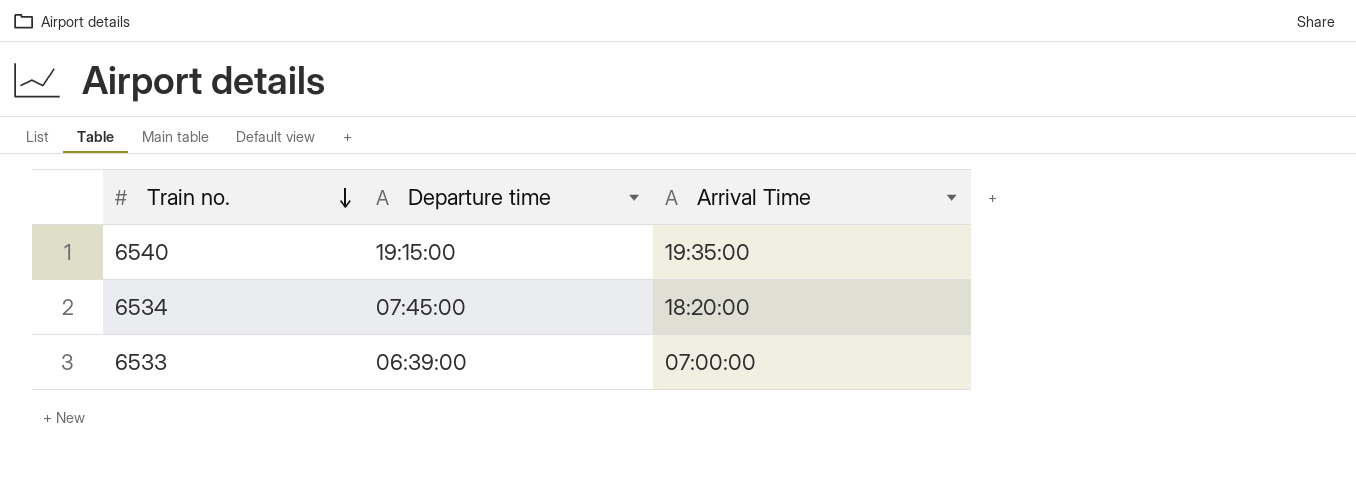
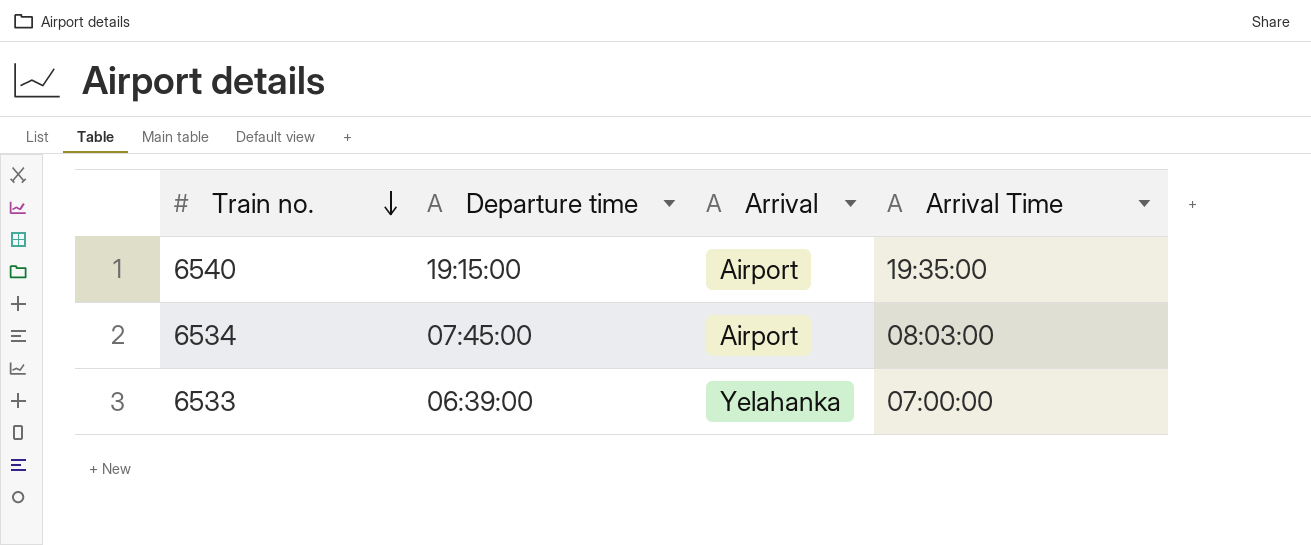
column Arrival | position: none -> 3
6534 | Arrival Time: 18:20:00 -> 08:03:00

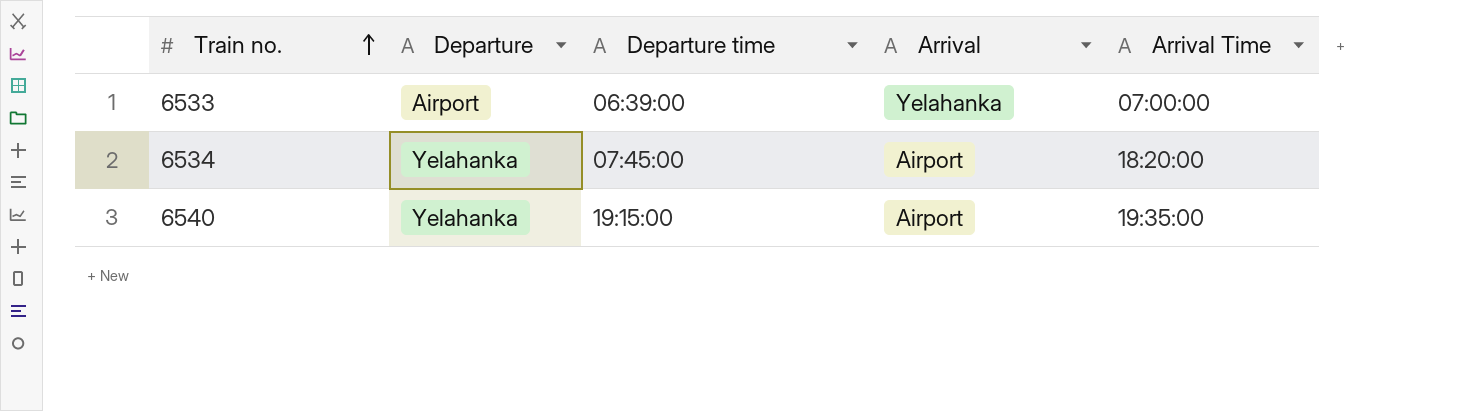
row order: Train no. descending -> Train no. ascending
column Departure | position: none -> 2
6534 | Arrival Time: 08:03:00 -> 18:20:00

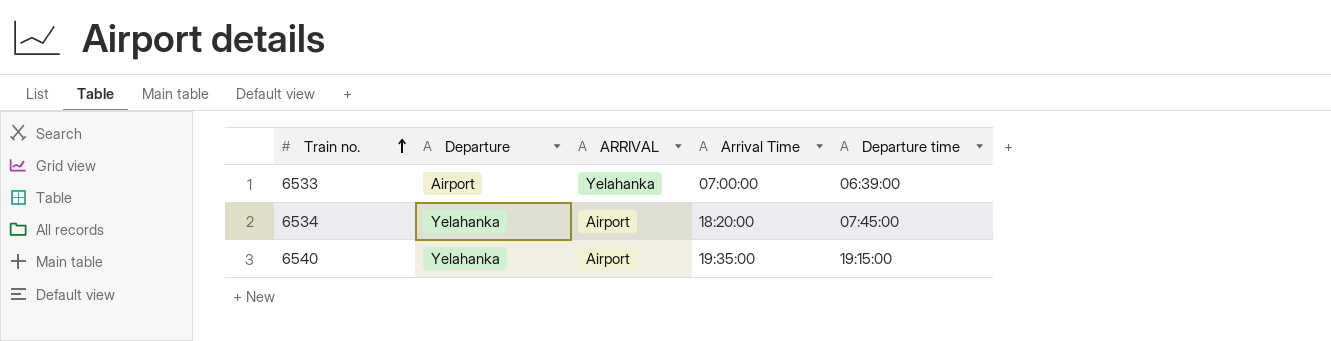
column name: Arrival -> ARRIVAL
column Departure time | position: 3 -> 5

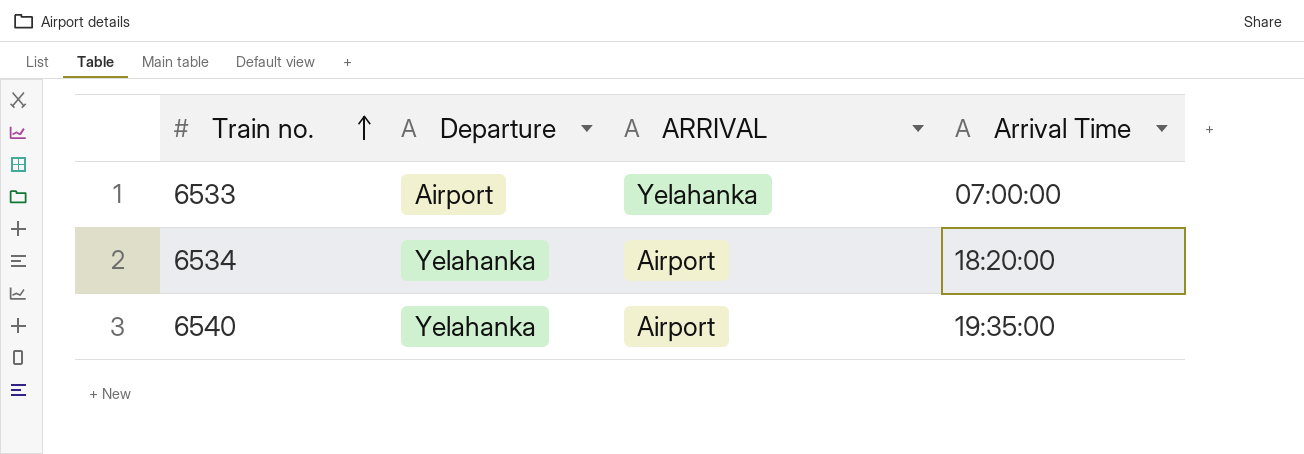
column Departure time | position: 5 -> none

